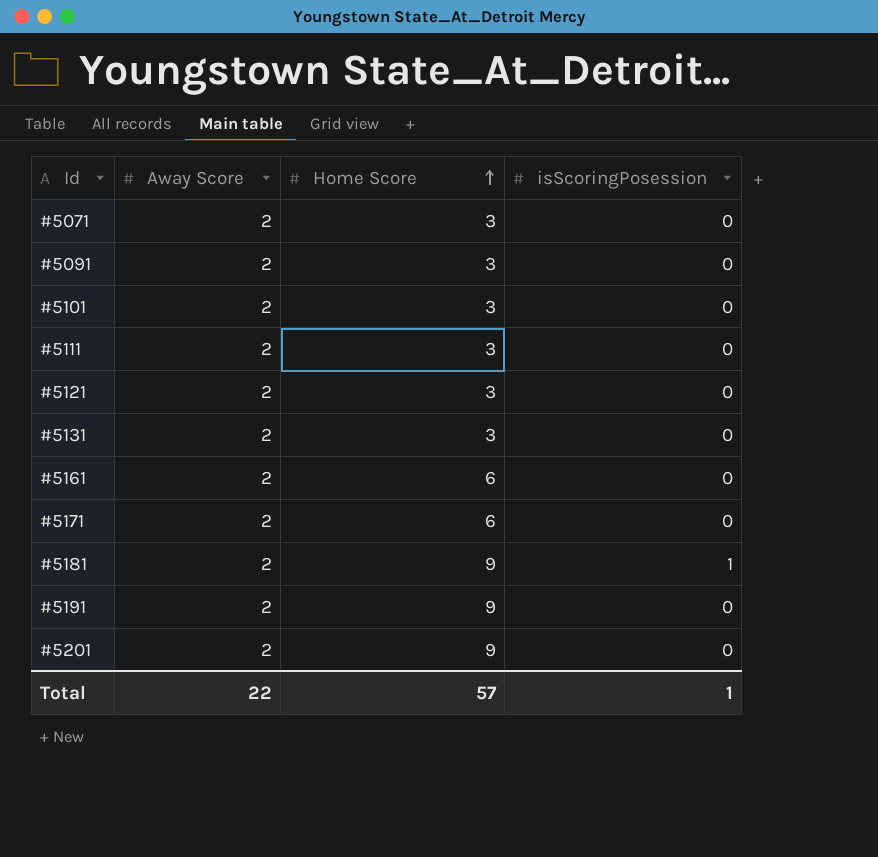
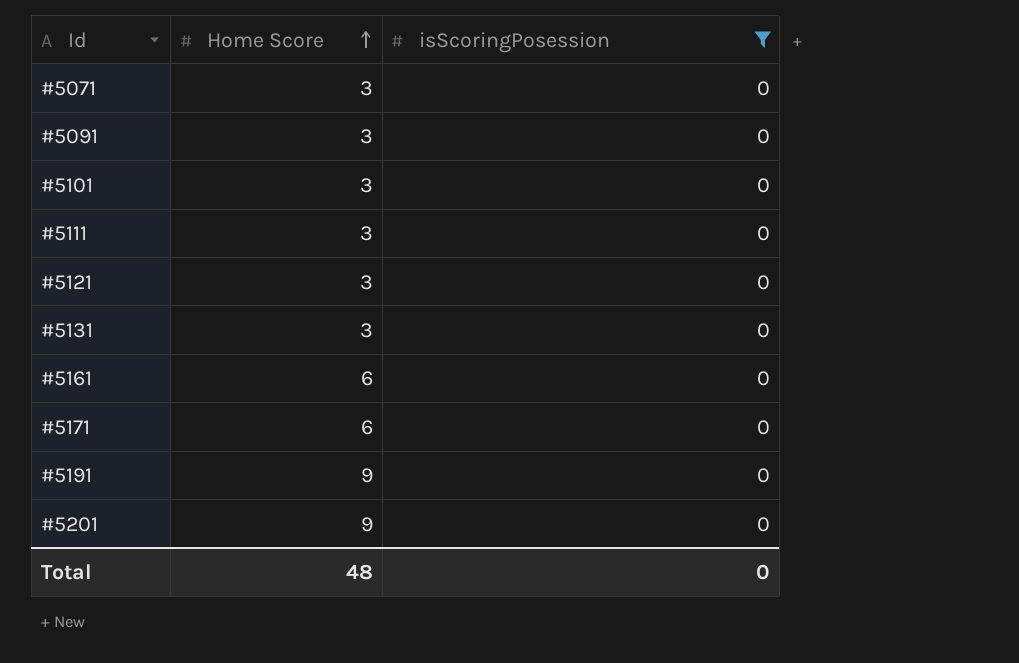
filter: none -> isScoringPosession = 0
column Away Score | position: 2 -> none
Total | Home Score: 57 -> 48
Total | isScoringPosession: 1 -> 0

